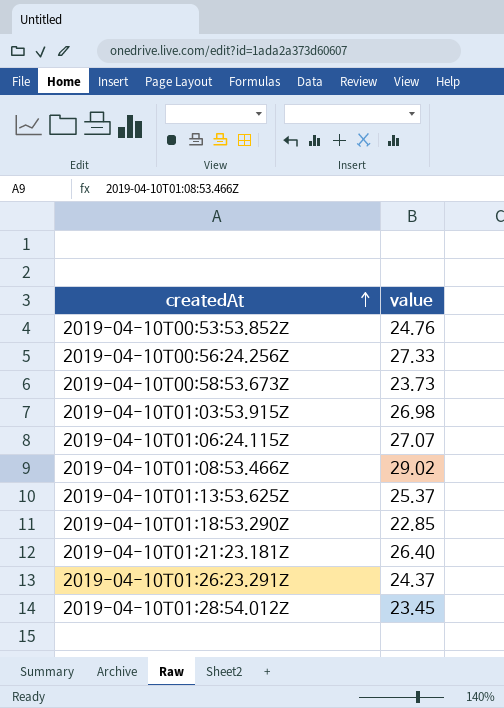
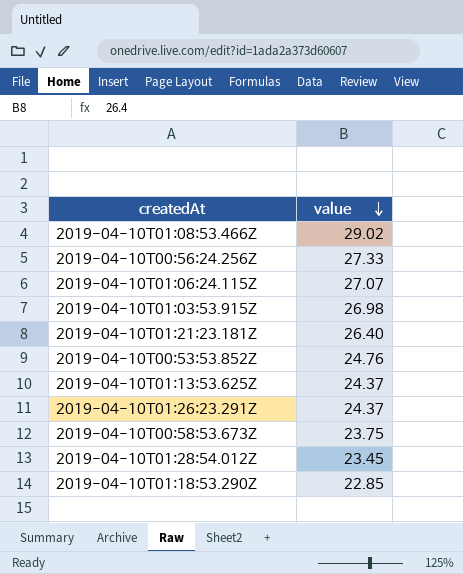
row order: createdAt ascending -> value descending
2019-04-10T01:13:53.625Z | value: 25.37 -> 24.37
2019-04-10T00:58:53.673Z | value: 23.73 -> 23.75

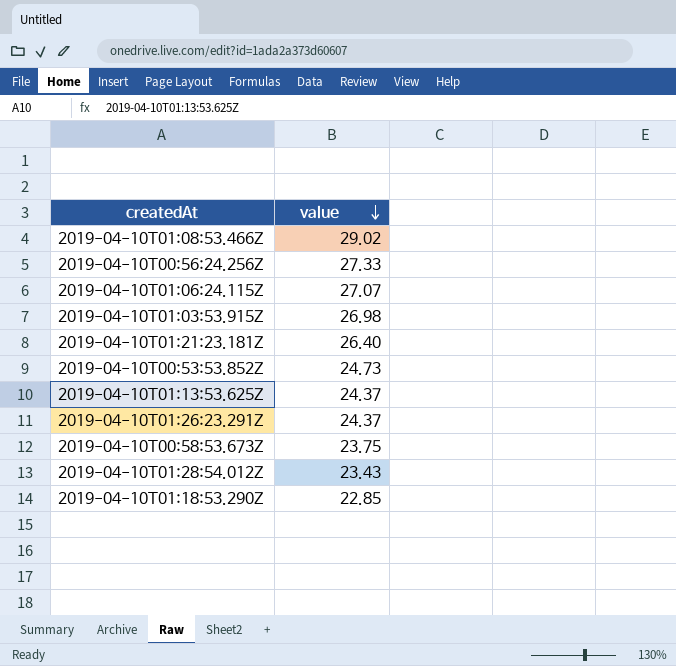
2019-04-10T00:53:53.852Z | value: 24.76 -> 24.73
2019-04-10T01:28:54.012Z | value: 23.45 -> 23.43

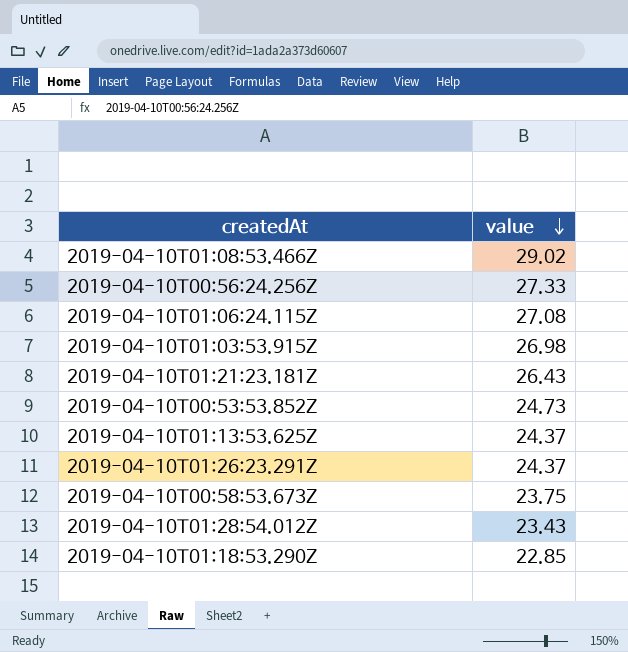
2019-04-10T01:06:24.115Z | value: 27.07 -> 27.08
2019-04-10T01:21:23.181Z | value: 26.40 -> 26.43

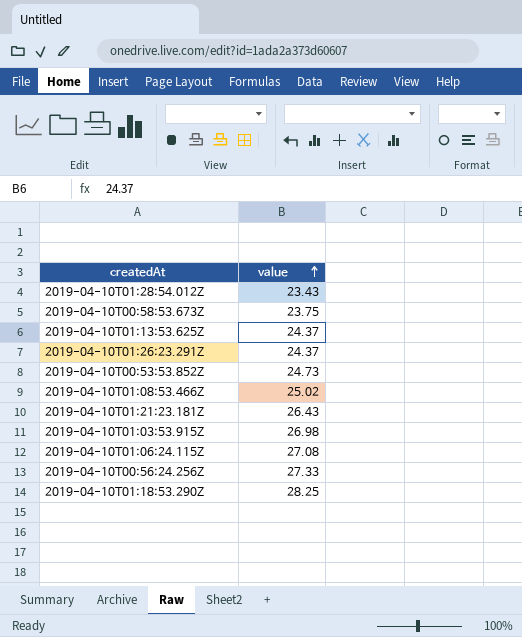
row order: value descending -> value ascending
2019-04-10T01:08:53.466Z | value: 29.02 -> 25.02
2019-04-10T01:18:53.290Z | value: 22.85 -> 28.25

